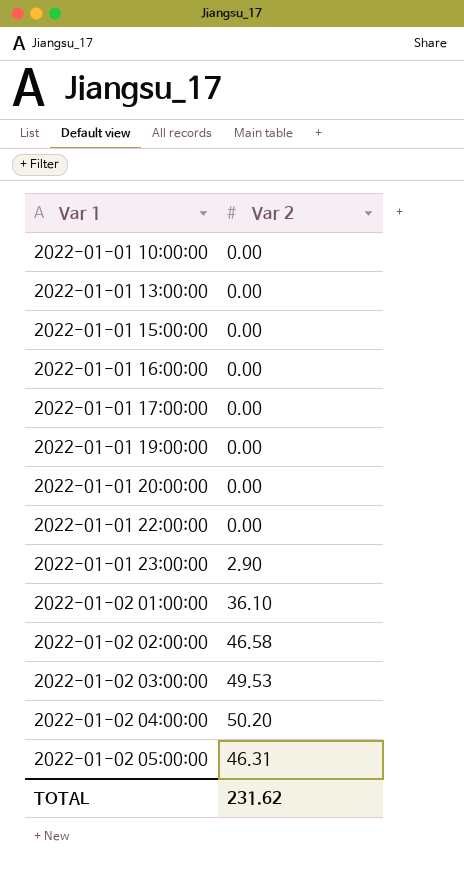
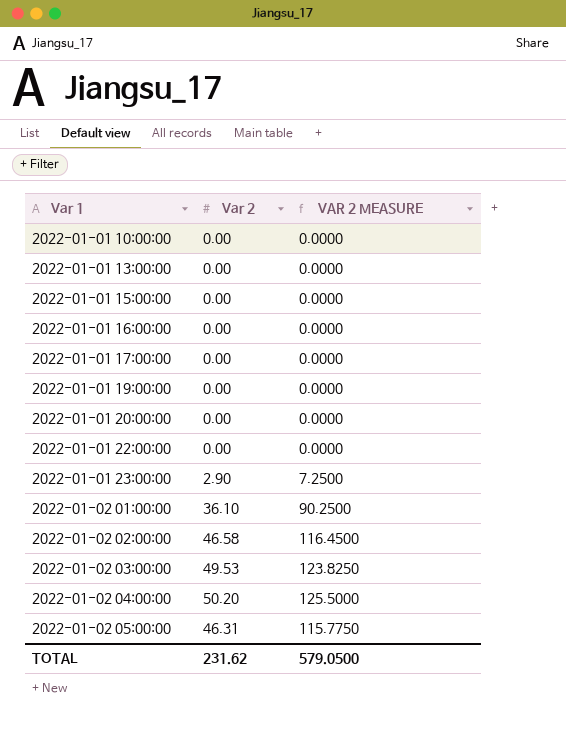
column VAR 2 MEASURE | formula: none -> [Var 2] * 2.5

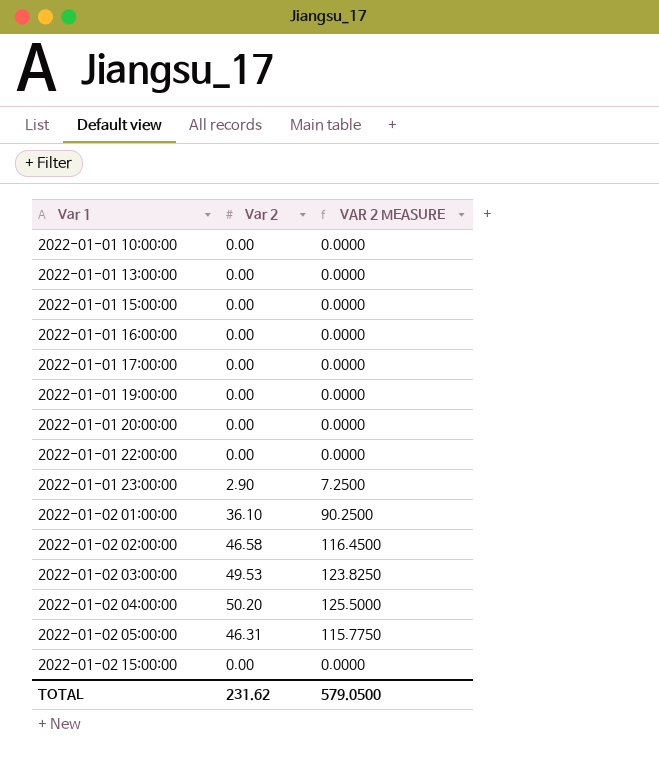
row 2022-01-02 15:00:00: none -> 0.00 | 0.0000

